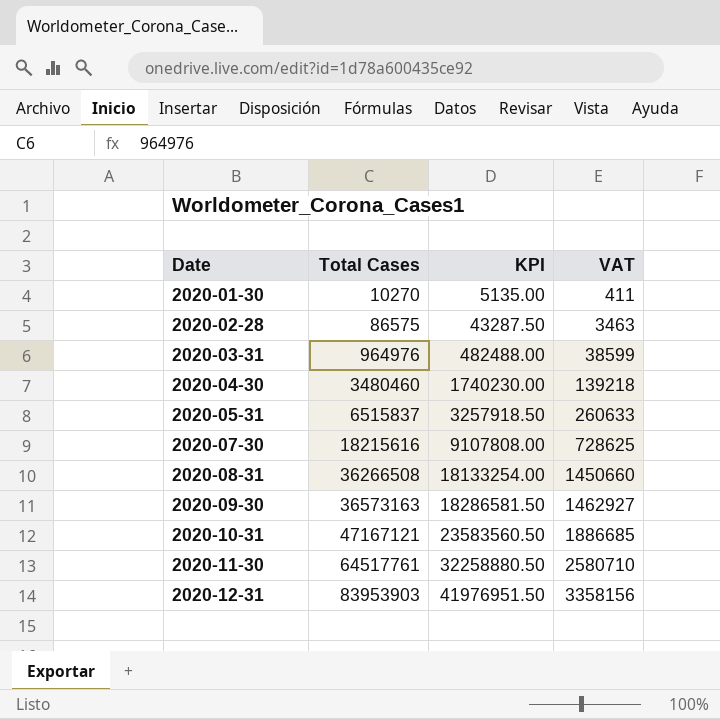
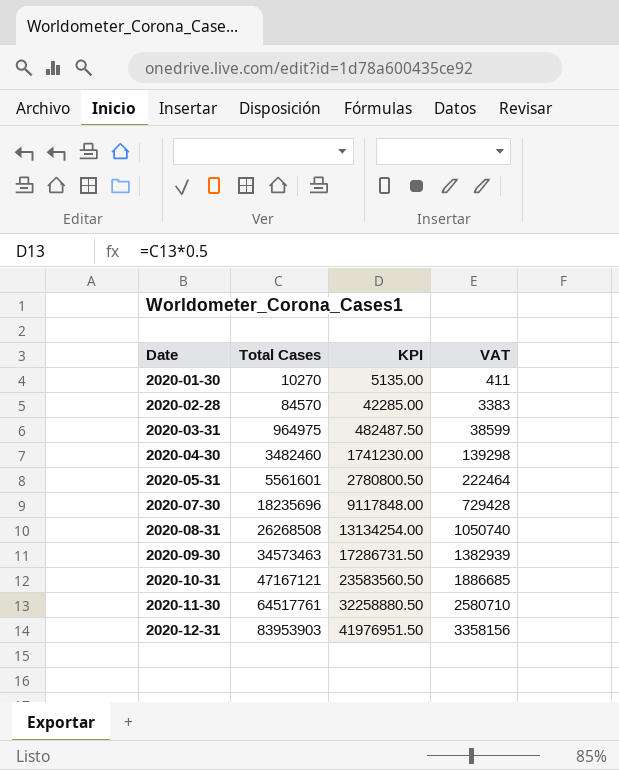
2020-02-28 | Total Cases: 86575 -> 84570
2020-02-28 | KPI: 43287.50 -> 42285.00
2020-02-28 | VAT: 3463 -> 3383
2020-03-31 | Total Cases: 964976 -> 964975
2020-03-31 | KPI: 482488.00 -> 482487.50
2020-04-30 | Total Cases: 3480460 -> 3482460
2020-04-30 | KPI: 1740230.00 -> 1741230.00
2020-04-30 | VAT: 139218 -> 139298
2020-05-31 | Total Cases: 6515837 -> 5561601
2020-05-31 | KPI: 3257918.50 -> 2780800.50
2020-05-31 | VAT: 260633 -> 222464
2020-07-30 | Total Cases: 18215616 -> 18235696
2020-07-30 | KPI: 9107808.00 -> 9117848.00
2020-07-30 | VAT: 728625 -> 729428
2020-08-31 | Total Cases: 36266508 -> 26268508
2020-08-31 | KPI: 18133254.00 -> 13134254.00
2020-08-31 | VAT: 1450660 -> 1050740
2020-09-30 | Total Cases: 36573163 -> 34573463
2020-09-30 | KPI: 18286581.50 -> 17286731.50
2020-09-30 | VAT: 1462927 -> 1382939

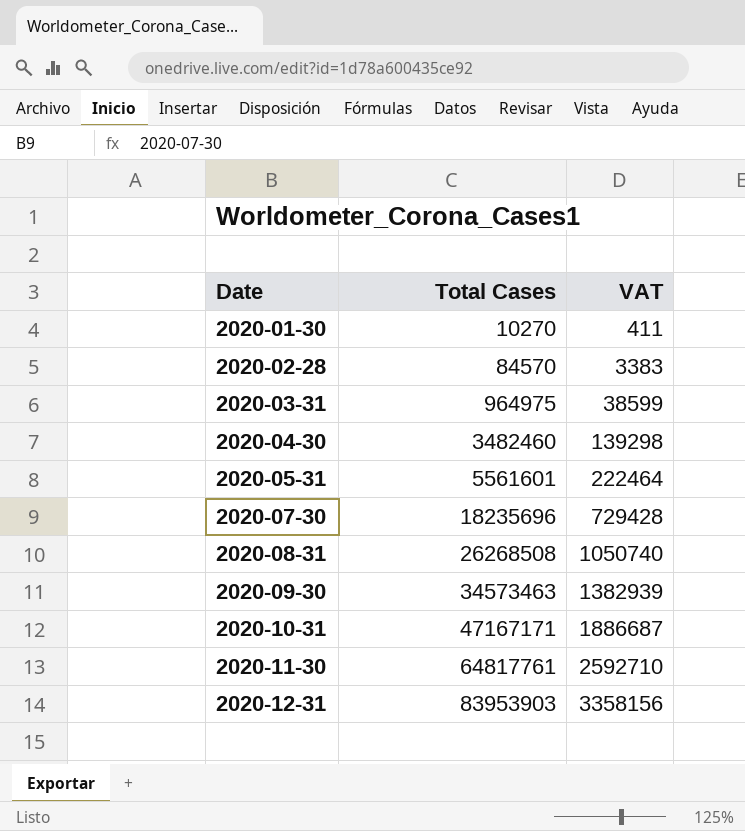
column KPI | formula: [Total Cases] * 0.5 -> none
2020-10-31 | Total Cases: 47167121 -> 47167171
2020-10-31 | VAT: 1886685 -> 1886687
2020-11-30 | Total Cases: 64517761 -> 64817761
2020-11-30 | VAT: 2580710 -> 2592710

